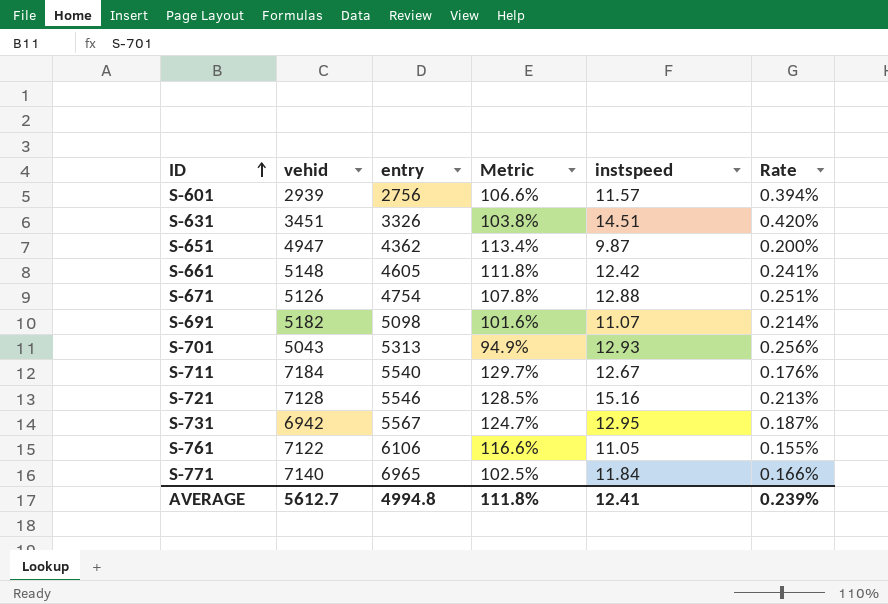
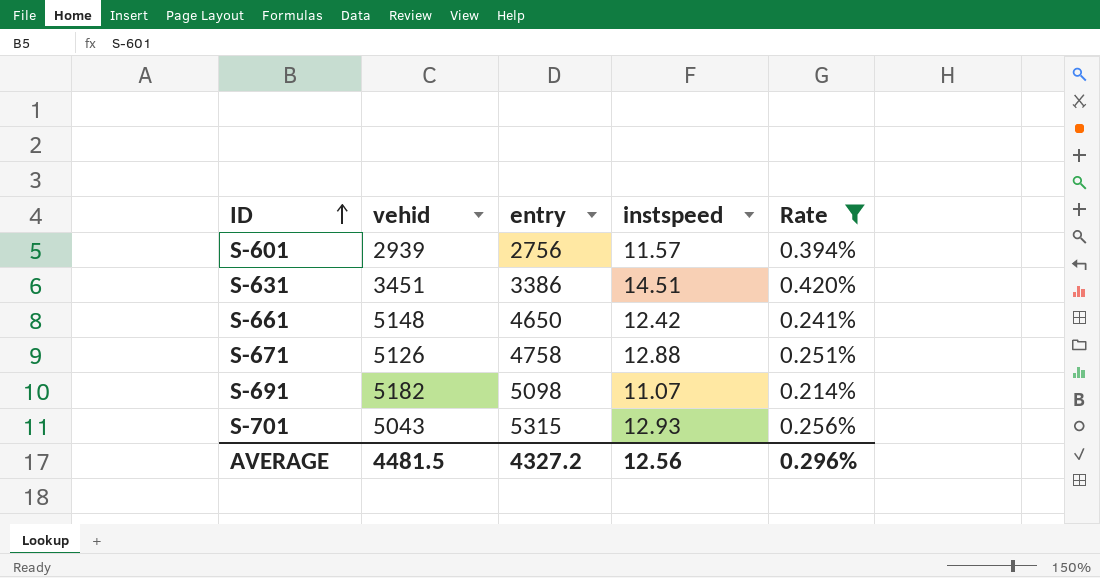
filter: none -> Rate >= 0.214%
column Metric | formula: [vehid] / [entry] -> none
S-631 | entry: 3326 -> 3386
S-661 | entry: 4605 -> 4650
S-671 | entry: 4754 -> 4758
S-701 | entry: 5313 -> 5315
AVERAGE | vehid: 5612.7 -> 4481.5
AVERAGE | entry: 4994.8 -> 4327.2
AVERAGE | instspeed: 12.41 -> 12.56
AVERAGE | Rate: 0.239% -> 0.296%

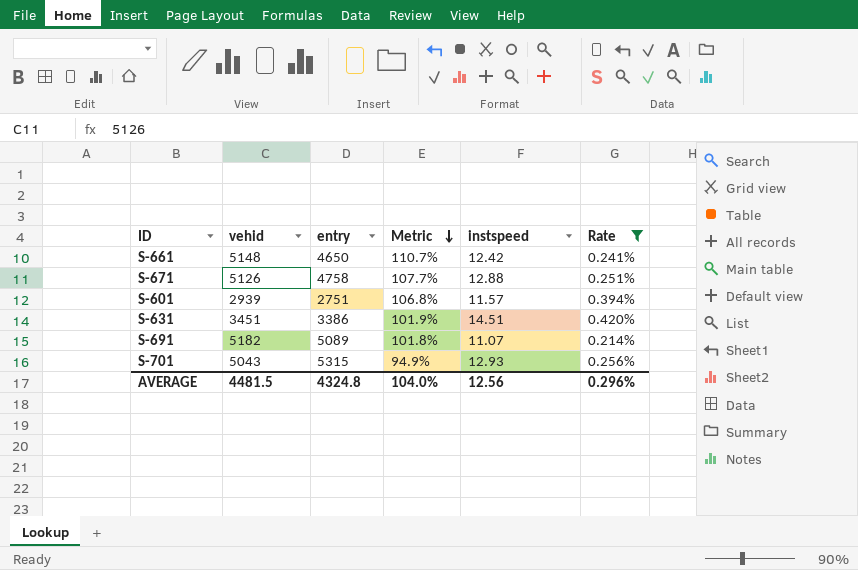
row order: ID ascending -> Metric descending
column Metric | formula: none -> [vehid] / [entry]
S-601 | entry: 2756 -> 2751
S-691 | entry: 5098 -> 5089
AVERAGE | entry: 4327.2 -> 4324.8

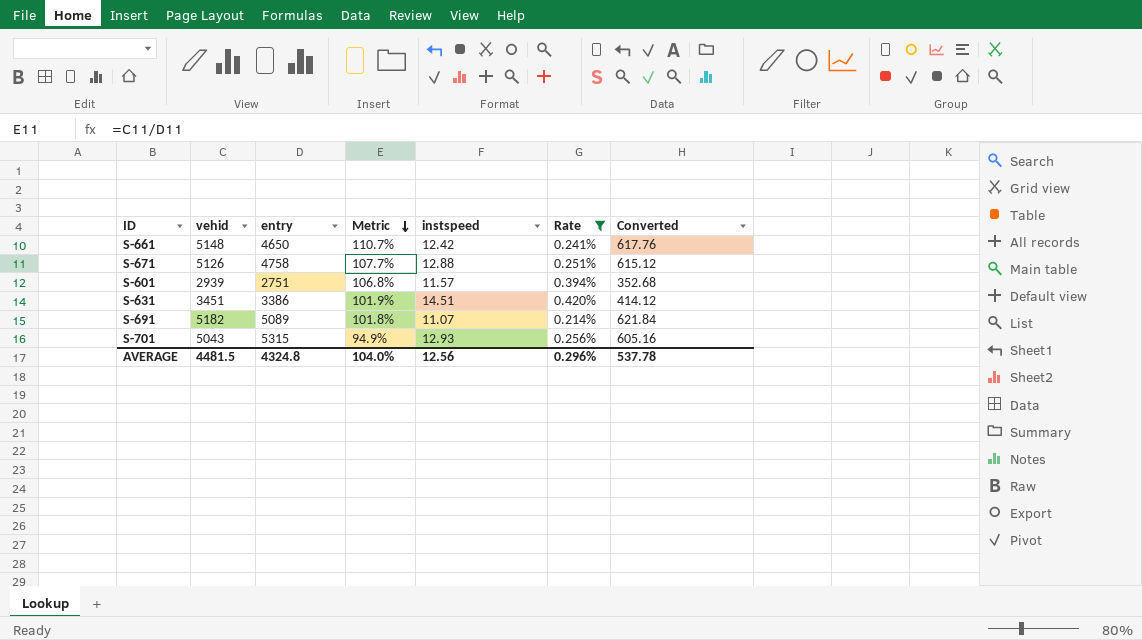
column Converted | formula: none -> [vehid] * 0.12

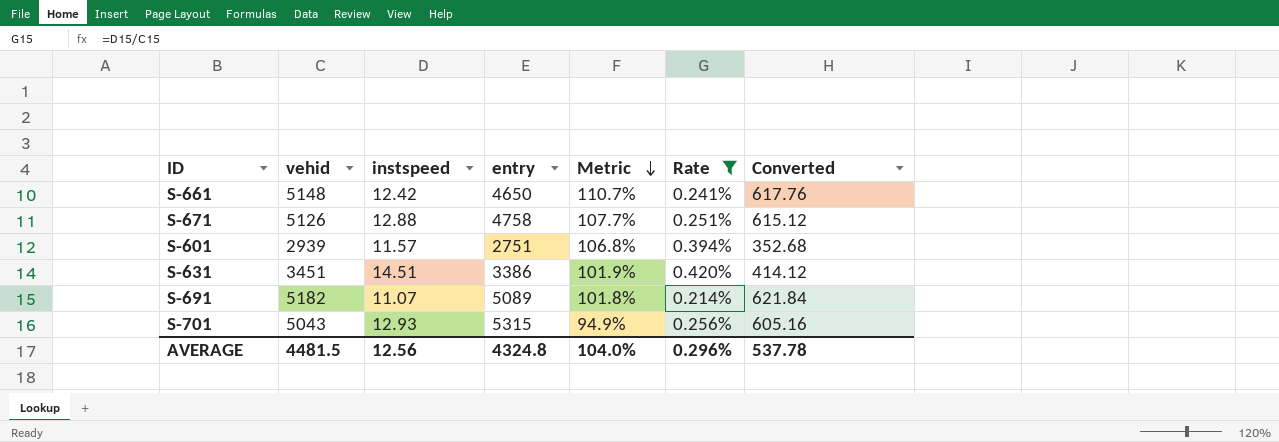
column instspeed | position: 5 -> 3

